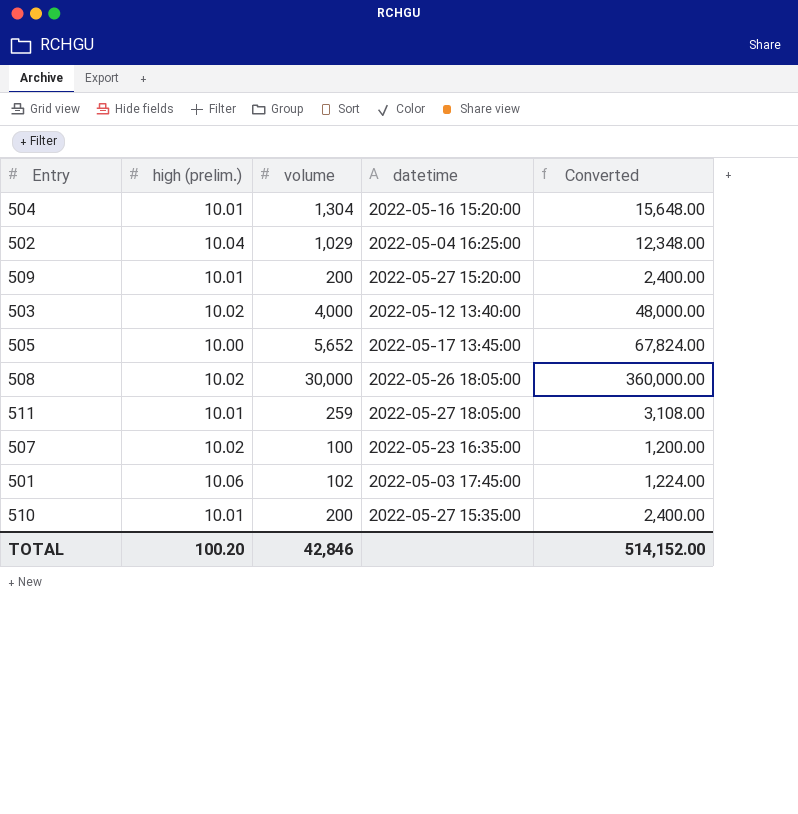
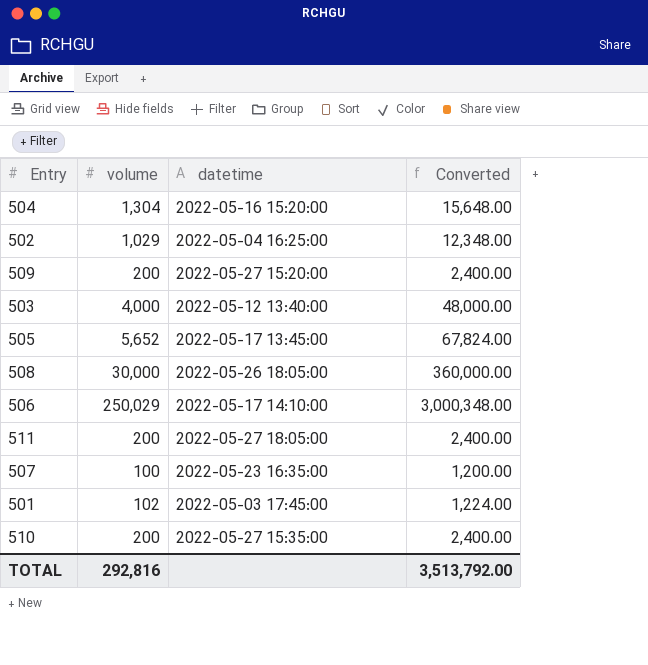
column high (prelim.) | position: 2 -> none
row 506: none -> 250,029 | 2022-05-17 14:10:00 | 3,000,348.00
511 | volume: 259 -> 200
511 | Converted: 3,108.00 -> 2,400.00
TOTAL | volume: 42,846 -> 292,816
TOTAL | Converted: 514,152.00 -> 3,513,792.00

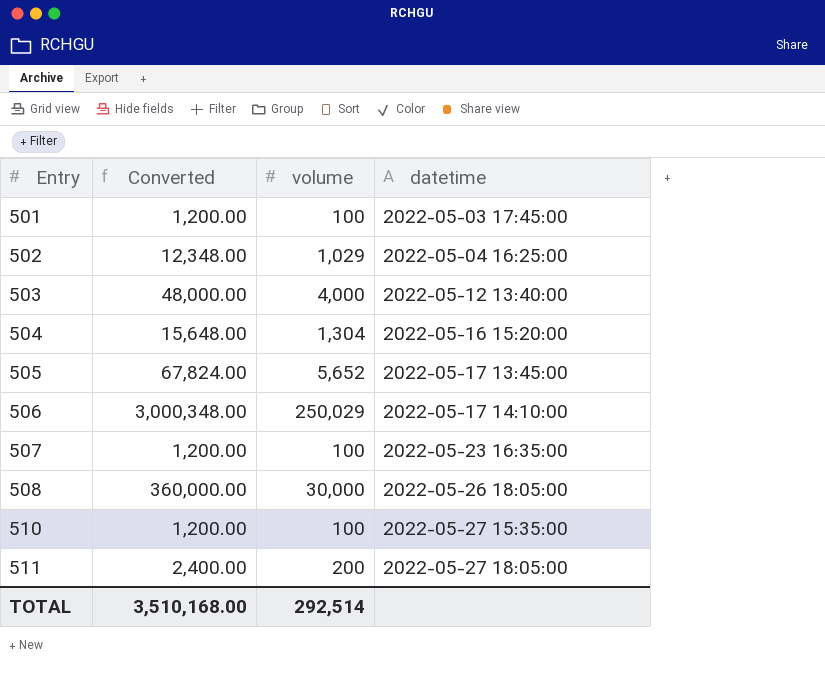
row order: none -> Entry ascending
column Converted | position: 4 -> 2
row 509: 200 | 2022-05-27 15:20:00 | 2,400.00 -> none
501 | Converted: 1,224.00 -> 1,200.00
501 | volume: 102 -> 100
510 | Converted: 2,400.00 -> 1,200.00
510 | volume: 200 -> 100
TOTAL | Converted: 3,513,792.00 -> 3,510,168.00
TOTAL | volume: 292,816 -> 292,514

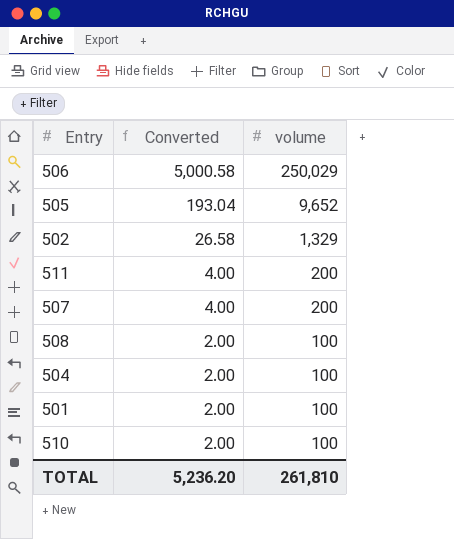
row order: Entry ascending -> Converted descending
column datetime | position: 4 -> none
column Converted | formula: [volume] * 12 -> [volume] * 0.02
row 503: 48,000.00 | 4,000 | 2022-05-12 13:40:00 -> none
505 | volume: 5,652 -> 9,652
502 | volume: 1,029 -> 1,329
507 | volume: 100 -> 200
508 | volume: 30,000 -> 100
504 | volume: 1,304 -> 100
TOTAL | Converted: 3,510,168.00 -> 5,236.20
TOTAL | volume: 292,514 -> 261,810

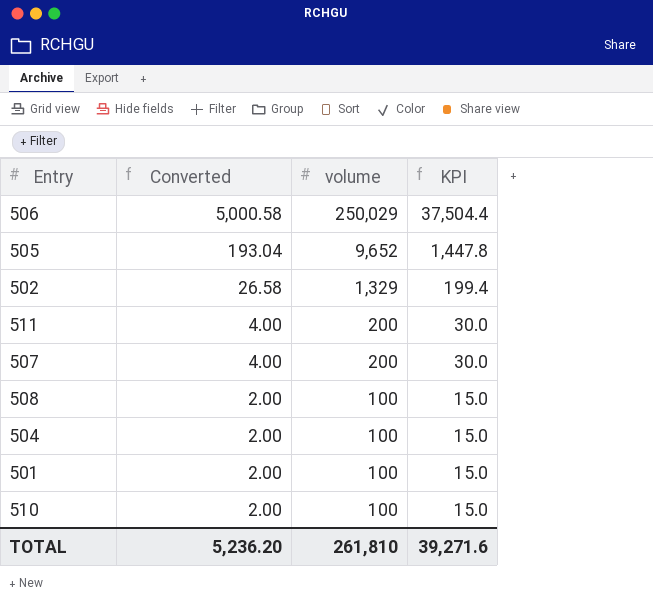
column KPI | formula: none -> [volume] * 0.15

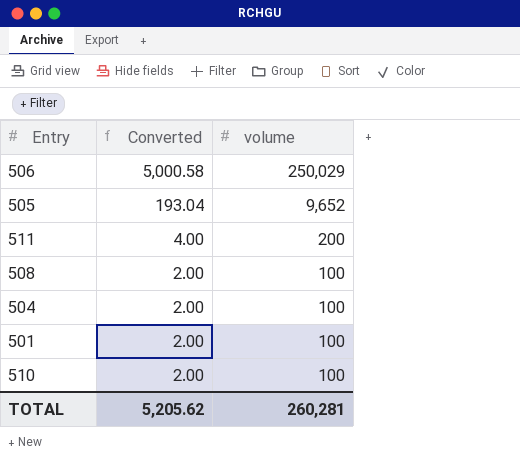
column KPI | formula: [volume] * 0.15 -> none
row 502: 26.58 | 1,329 | 199.4 -> none
row 507: 4.00 | 200 | 30.0 -> none
TOTAL | Converted: 5,236.20 -> 5,205.62
TOTAL | volume: 261,810 -> 260,281

